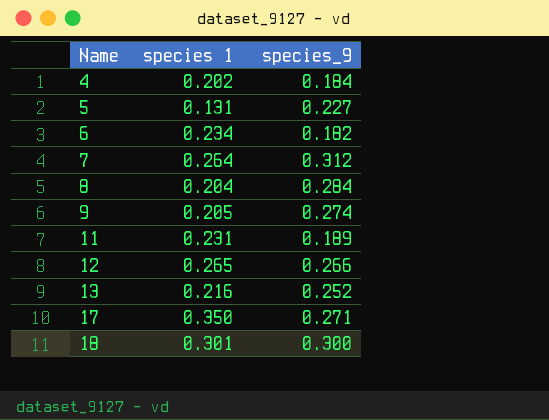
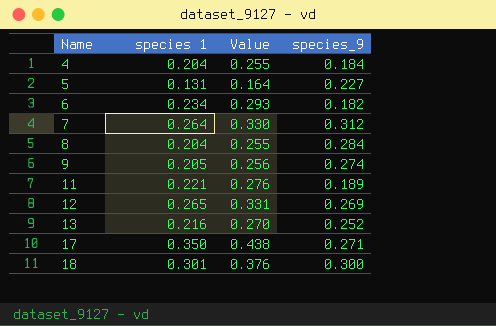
column Value | formula: none -> [species 1] * 1.25
4 | species 1: 0.202 -> 0.204
11 | species 1: 0.231 -> 0.221
12 | species_9: 0.266 -> 0.269

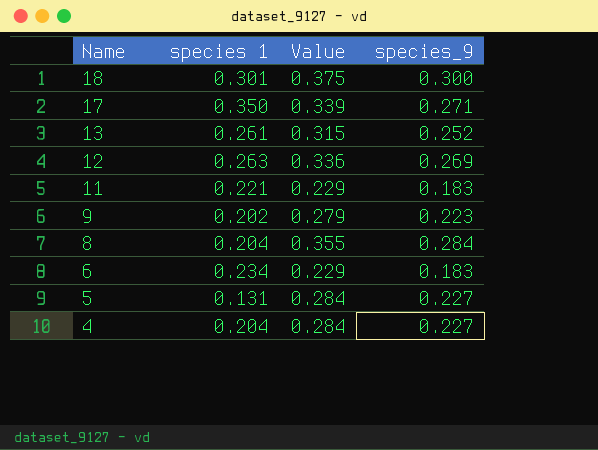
row order: Name ascending -> Name descending
column Value | formula: [species 1] * 1.25 -> [species_9] * 1.25
row 7: 0.264 | 0.330 | 0.312 -> none
13 | species 1: 0.216 -> 0.261
12 | species 1: 0.265 -> 0.263
11 | species_9: 0.189 -> 0.183
9 | species 1: 0.205 -> 0.202
9 | species_9: 0.274 -> 0.223
6 | species_9: 0.182 -> 0.183
4 | species_9: 0.184 -> 0.227

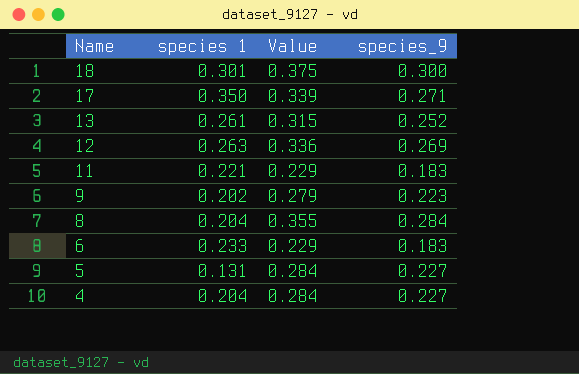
6 | species 1: 0.234 -> 0.233

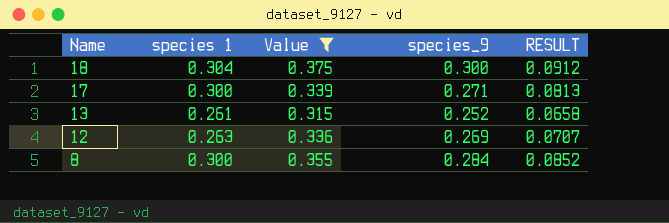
filter: none -> Value >= 0.315
column RESULT | formula: none -> [species 1] * [species_9]
18 | species 1: 0.301 -> 0.304
17 | species 1: 0.350 -> 0.300
8 | species 1: 0.204 -> 0.300

